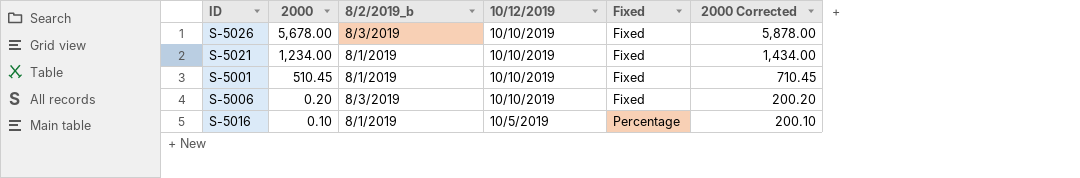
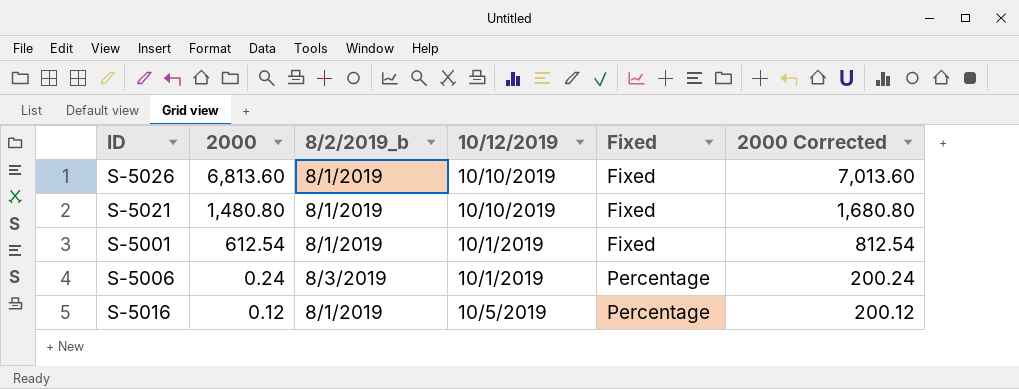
S-5026 | 2000: 5,678.00 -> 6,813.60
S-5026 | 8/2/2019_b: 8/3/2019 -> 8/1/2019
S-5026 | 2000 Corrected: 5,878.00 -> 7,013.60
S-5021 | 2000: 1,234.00 -> 1,480.80
S-5021 | 2000 Corrected: 1,434.00 -> 1,680.80
S-5001 | 2000: 510.45 -> 612.54
S-5001 | 10/12/2019: 10/10/2019 -> 10/1/2019
S-5001 | 2000 Corrected: 710.45 -> 812.54
S-5006 | 2000: 0.20 -> 0.24
S-5006 | 10/12/2019: 10/10/2019 -> 10/1/2019
S-5006 | Fixed: Fixed -> Percentage
S-5006 | 2000 Corrected: 200.20 -> 200.24
S-5016 | 2000: 0.10 -> 0.12
S-5016 | 2000 Corrected: 200.10 -> 200.12

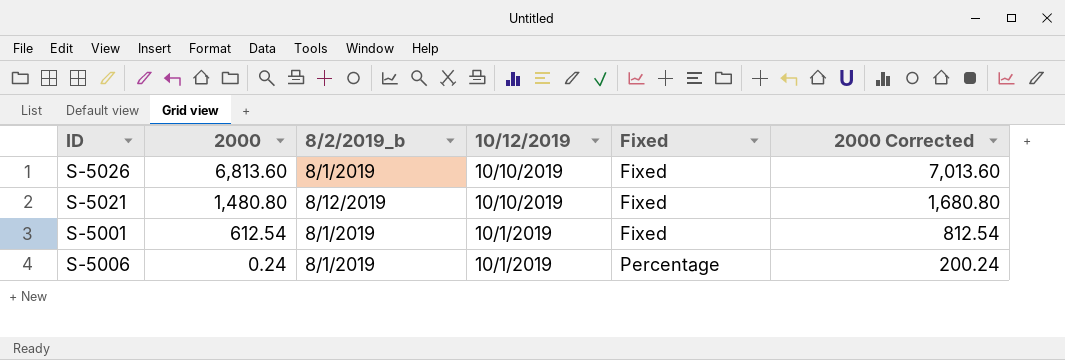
row S-5016: 0.12 | 8/1/2019 | 10/5/2019 | Percentage | 200.12 -> none
S-5021 | 8/2/2019_b: 8/1/2019 -> 8/12/2019
S-5006 | 8/2/2019_b: 8/3/2019 -> 8/1/2019

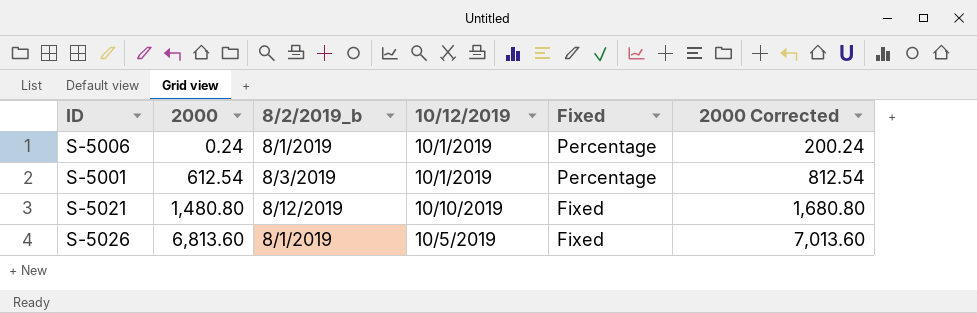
row order: 2000 descending -> 2000 ascending
S-5001 | 8/2/2019_b: 8/1/2019 -> 8/3/2019
S-5001 | Fixed: Fixed -> Percentage
S-5026 | 10/12/2019: 10/10/2019 -> 10/5/2019

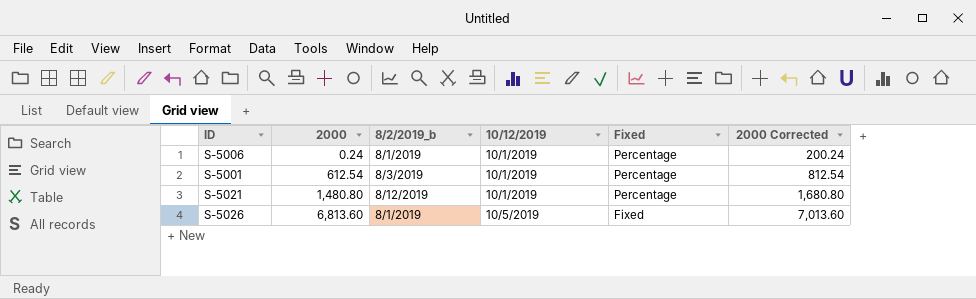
S-5021 | 10/12/2019: 10/10/2019 -> 10/1/2019
S-5021 | Fixed: Fixed -> Percentage

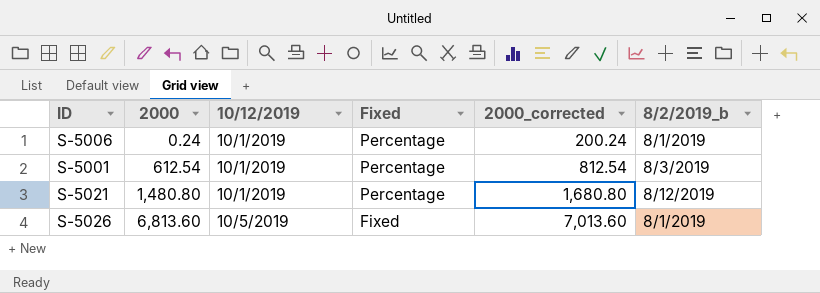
column name: 2000 Corrected -> 2000_corrected
column 8/2/2019_b | position: 3 -> 6

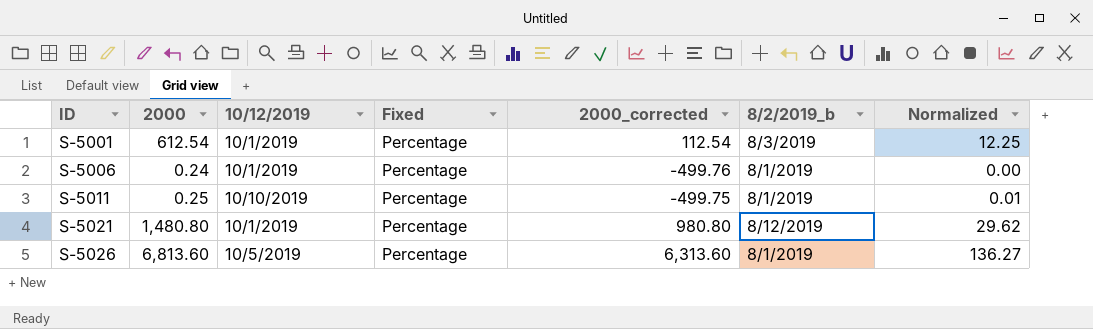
row order: 2000 ascending -> ID ascending
column 2000_corrected | formula: [2000] + 200 -> [2000] - 500
column Normalized | formula: none -> [2000] * 0.02
row S-5011: none -> 0.25 | 10/10/2019 | Percentage | -499.75 | 8/1/2019 | 0.01
S-5026 | Fixed: Fixed -> Percentage

